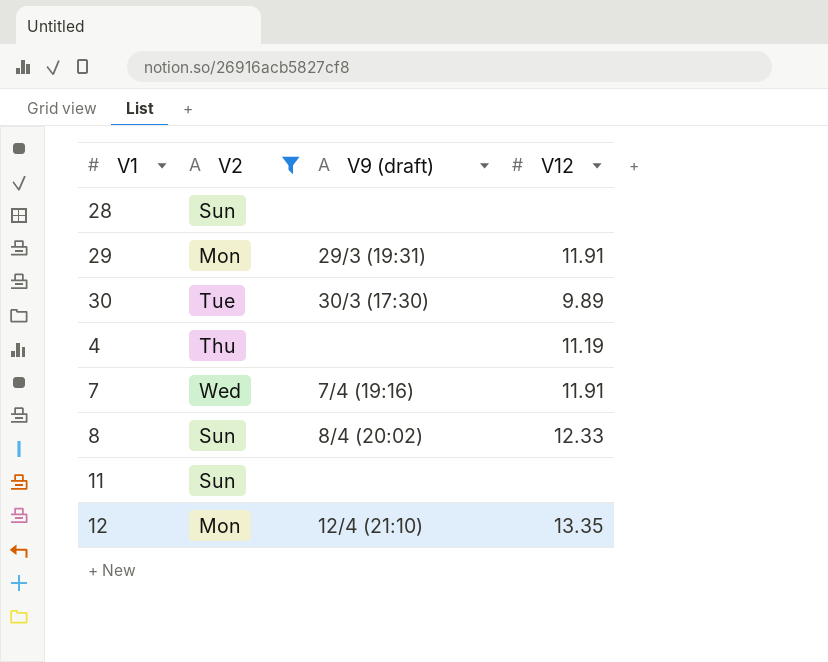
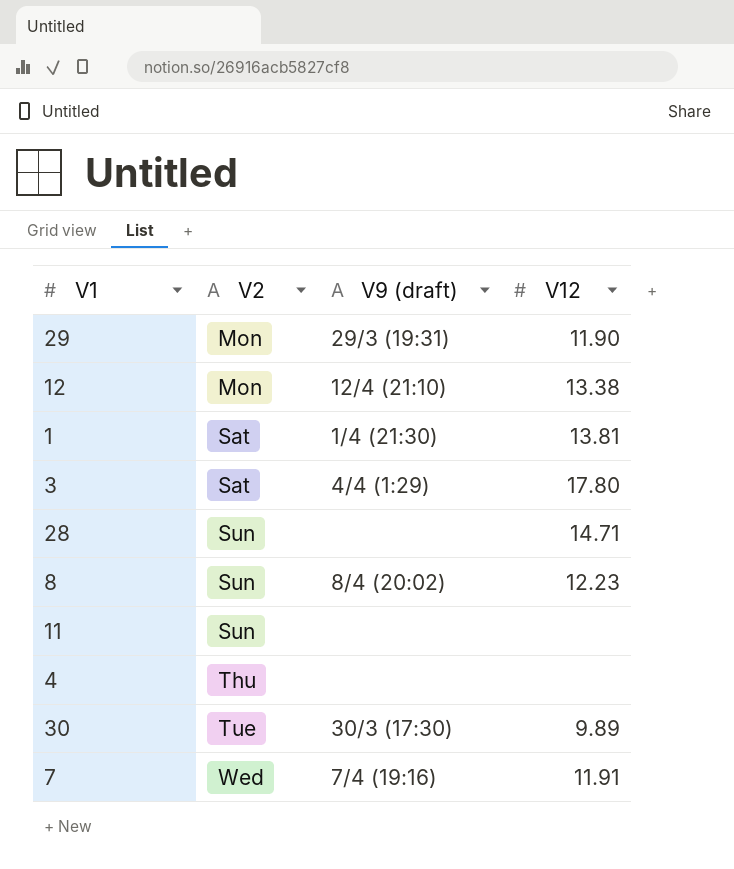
filter: V2 != Sat -> none
row order: none -> V2 ascending
29 | V12: 11.91 -> 11.90
12 | V12: 13.35 -> 13.38
28 | V12: none -> 14.71
8 | V12: 12.33 -> 12.23
4 | V12: 11.19 -> none

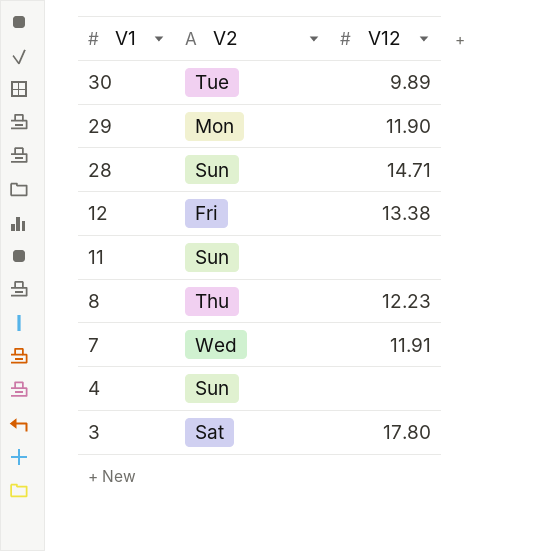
row order: V2 ascending -> V1 descending
column V9 (draft) | position: 3 -> none
row 1: Sat | 1/4 (21:30) | 13.81 -> none
12 | V2: Mon -> Fri
8 | V2: Sun -> Thu
4 | V2: Thu -> Sun

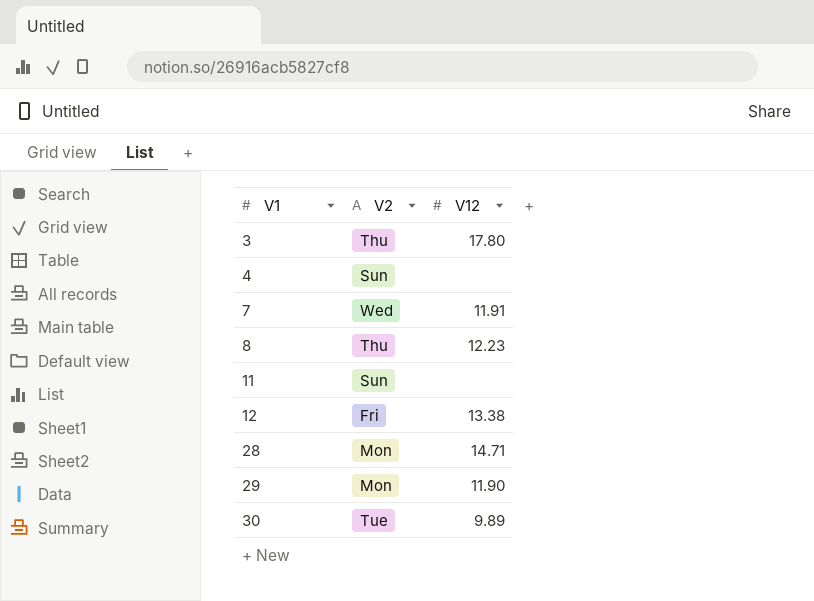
row order: V1 descending -> V1 ascending
3 | V2: Sat -> Thu
28 | V2: Sun -> Mon

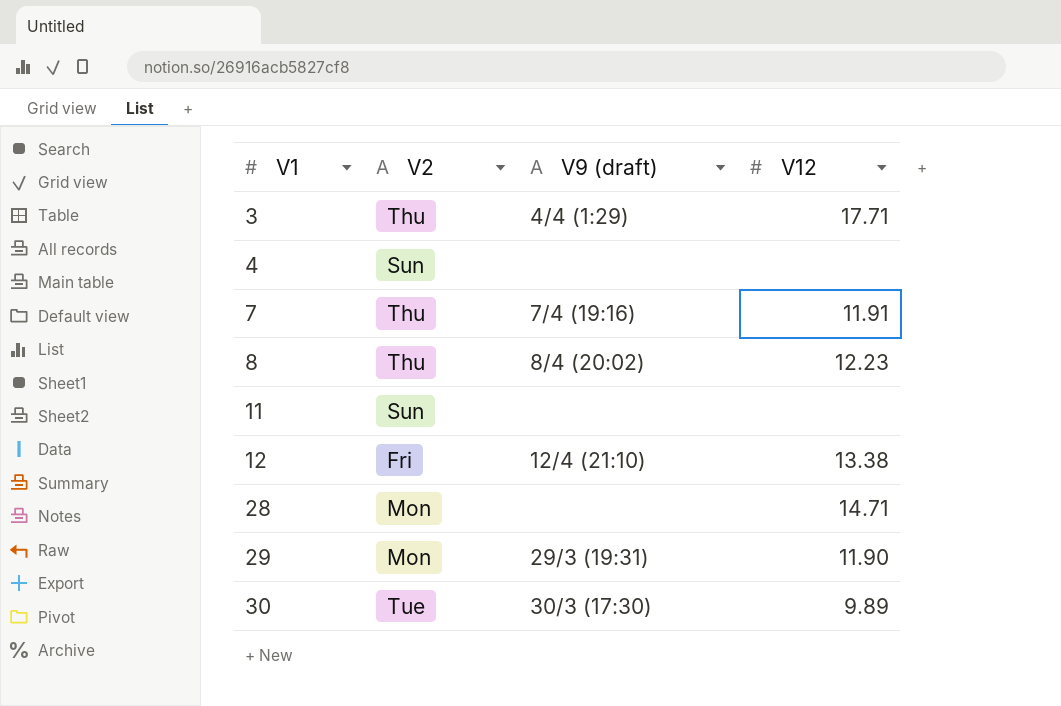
column V9 (draft) | position: none -> 3
3 | V12: 17.80 -> 17.71
7 | V2: Wed -> Thu

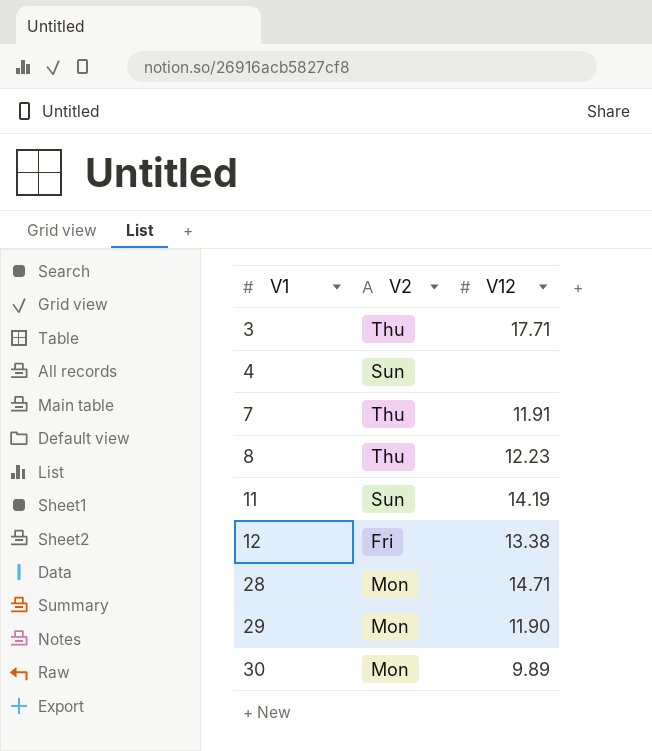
column V9 (draft) | position: 3 -> none
11 | V12: none -> 14.19
30 | V2: Tue -> Mon

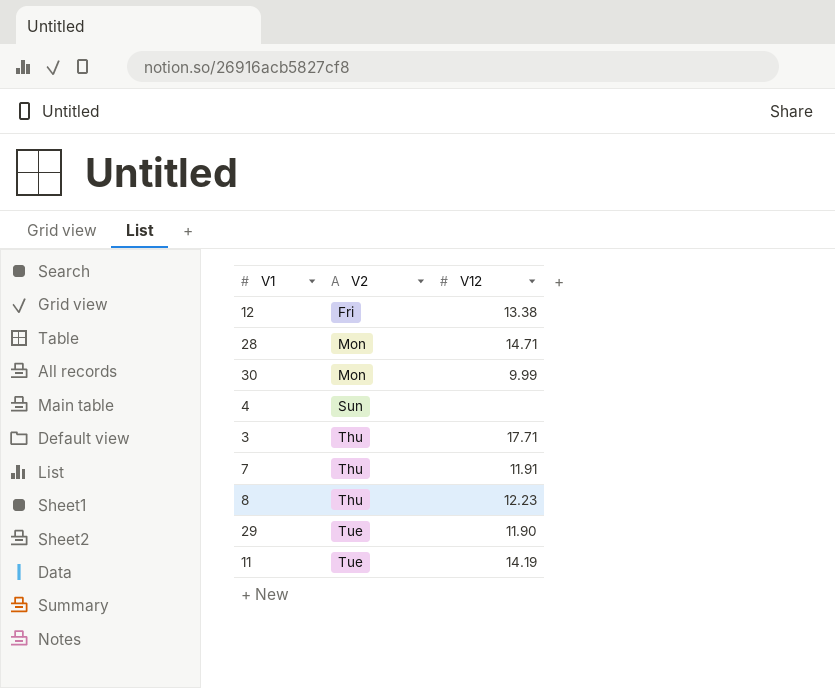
row order: V1 ascending -> V2 ascending
30 | V12: 9.89 -> 9.99
29 | V2: Mon -> Tue
11 | V2: Sun -> Tue

